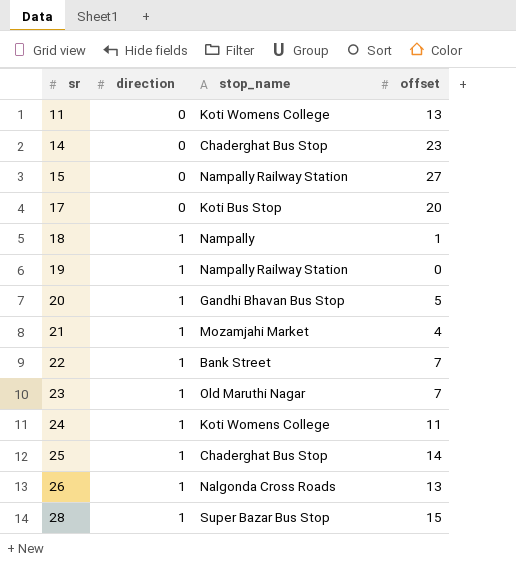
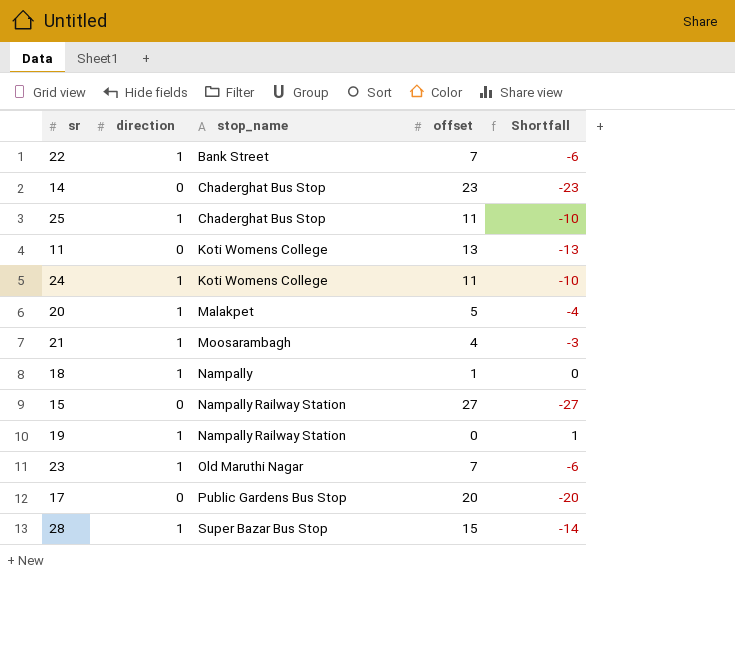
row order: sr ascending -> stop_name ascending
column Shortfall | formula: none -> [direction] - [offset]
row 26: 1 | Nalgonda Cross Roads | 13 -> none
25 | offset: 14 -> 11
20 | stop_name: Gandhi Bhavan Bus Stop -> Malakpet
21 | stop_name: Mozamjahi Market -> Moosarambagh
17 | stop_name: Koti Bus Stop -> Public Gardens Bus Stop

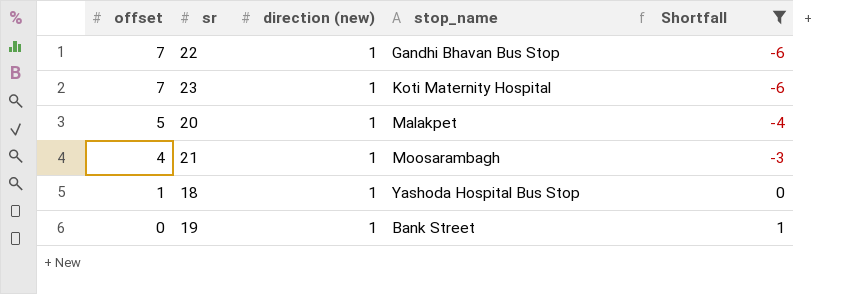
filter: none -> Shortfall >= -6
row order: stop_name ascending -> offset descending
column offset | position: 4 -> 1
column name: direction -> direction (new)
22 | stop_name: Bank Street -> Gandhi Bhavan Bus Stop
23 | stop_name: Old Maruthi Nagar -> Koti Maternity Hospital
18 | stop_name: Nampally -> Yashoda Hospital Bus Stop
19 | stop_name: Nampally Railway Station -> Bank Street

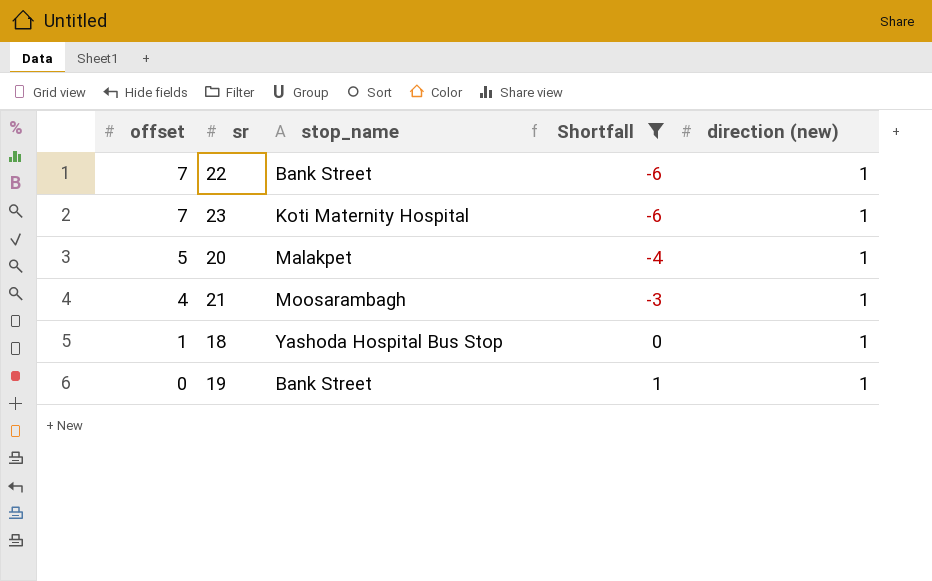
column direction (new) | position: 3 -> 5
22 | stop_name: Gandhi Bhavan Bus Stop -> Bank Street

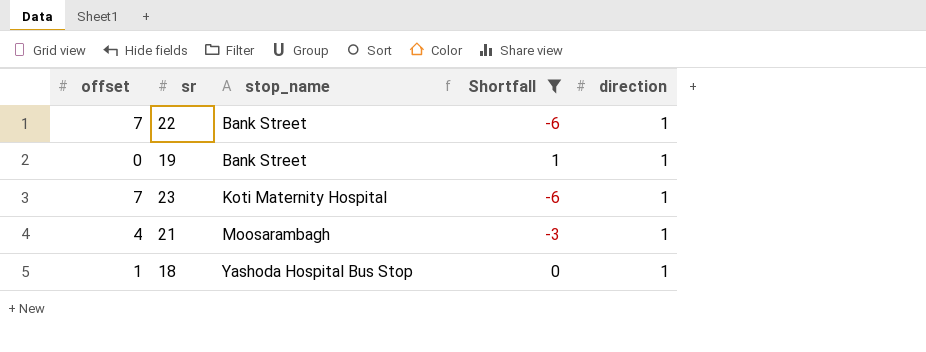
row order: offset descending -> stop_name ascending
column name: direction (new) -> direction
row 20: 5 | Malakpet | -4 | 1 -> none

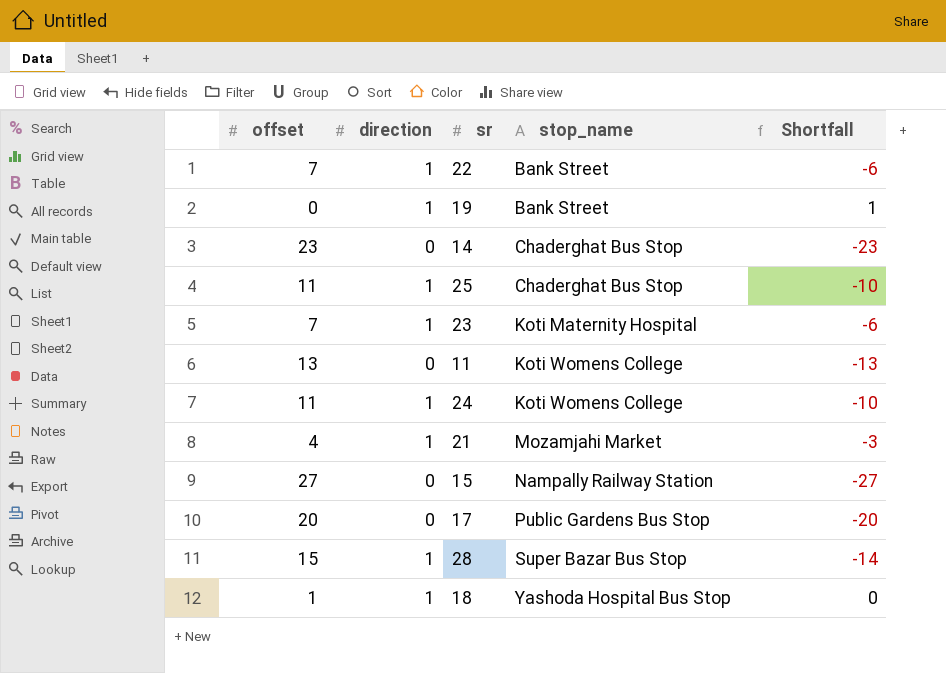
filter: Shortfall >= -6 -> none
column direction | position: 5 -> 2
21 | stop_name: Moosarambagh -> Mozamjahi Market

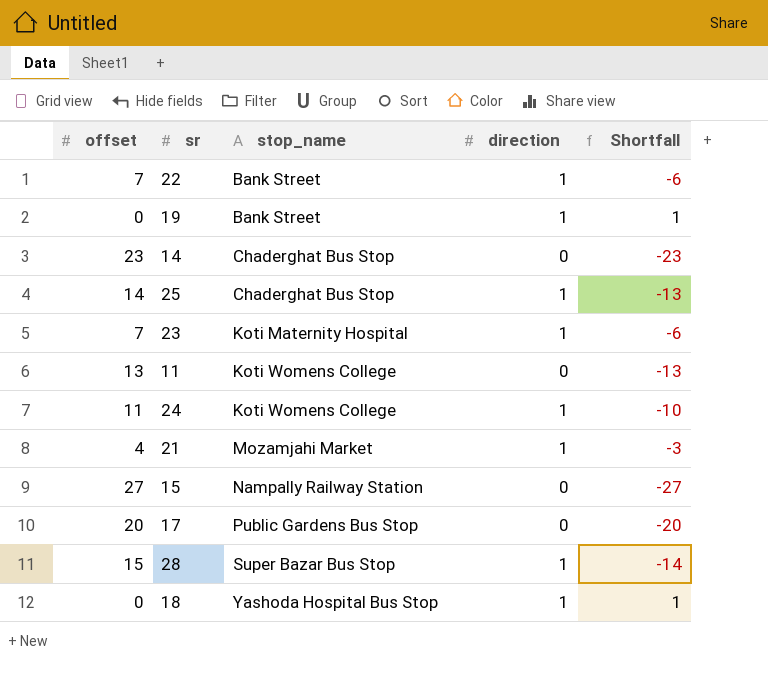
column direction | position: 2 -> 4
25 | offset: 11 -> 14
25 | Shortfall: -10 -> -13
18 | offset: 1 -> 0
18 | Shortfall: 0 -> 1

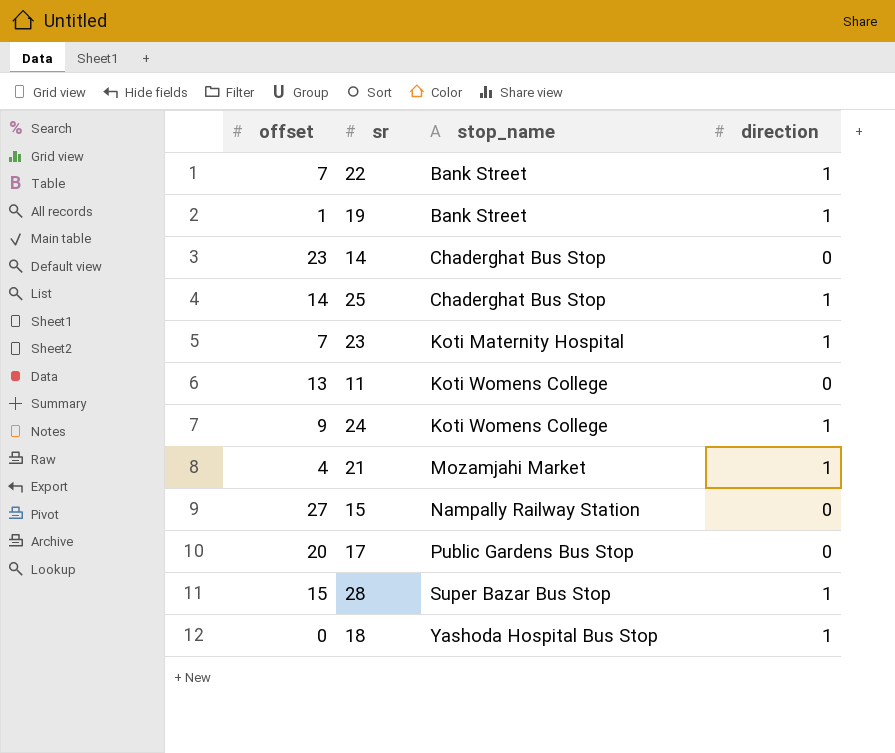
column Shortfall | formula: [direction] - [offset] -> none
19 | offset: 0 -> 1
24 | offset: 11 -> 9

